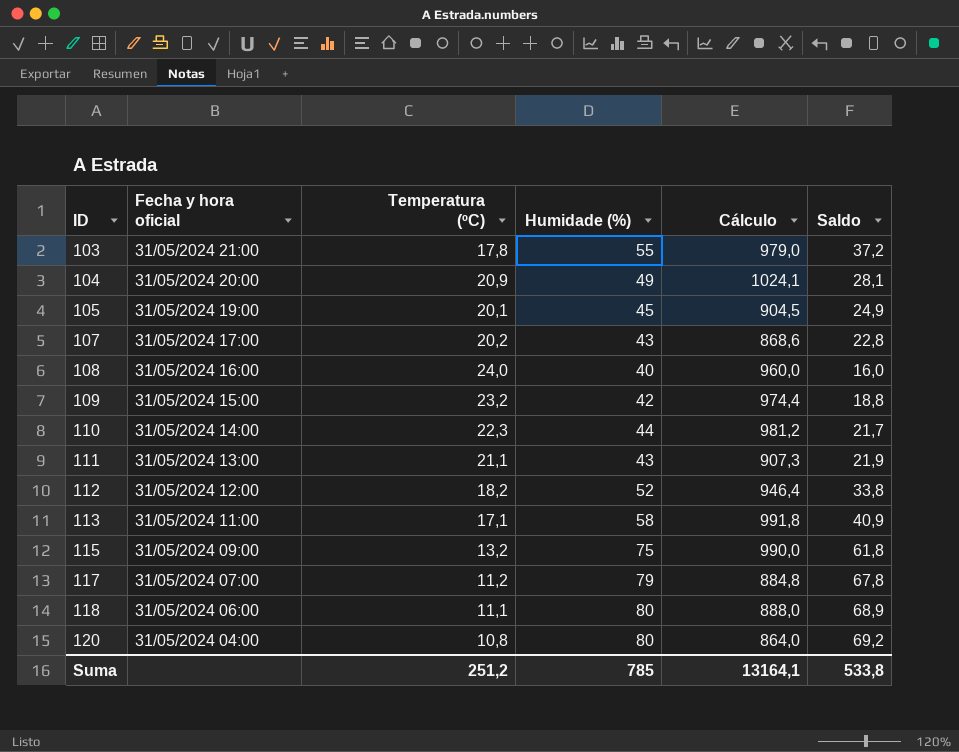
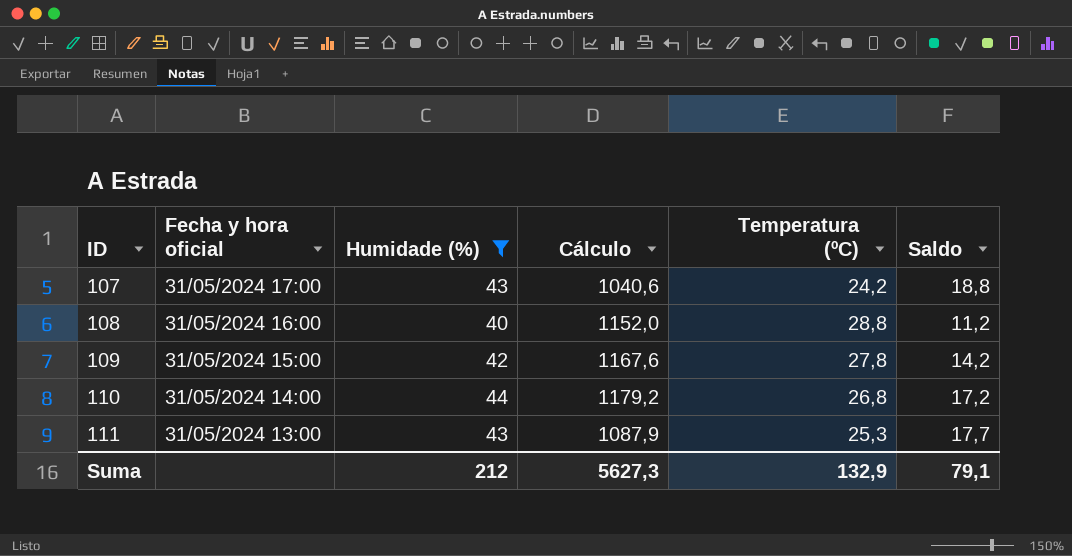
filter: none -> Humidade (%) <= 44
column Temperatura (ºC) | position: 3 -> 5
107 | Cálculo: 868,6 -> 1040,6
107 | Temperatura (ºC): 20,2 -> 24,2
107 | Saldo: 22,8 -> 18,8
108 | Cálculo: 960,0 -> 1152,0
108 | Temperatura (ºC): 24,0 -> 28,8
108 | Saldo: 16,0 -> 11,2
109 | Cálculo: 974,4 -> 1167,6
109 | Temperatura (ºC): 23,2 -> 27,8
109 | Saldo: 18,8 -> 14,2
110 | Cálculo: 981,2 -> 1179,2
110 | Temperatura (ºC): 22,3 -> 26,8
110 | Saldo: 21,7 -> 17,2
111 | Cálculo: 907,3 -> 1087,9
111 | Temperatura (ºC): 21,1 -> 25,3
111 | Saldo: 21,9 -> 17,7
Suma | Humidade (%): 785 -> 212
Suma | Cálculo: 13164,1 -> 5627,3
Suma | Temperatura (ºC): 251,2 -> 132,9
Suma | Saldo: 533,8 -> 79,1

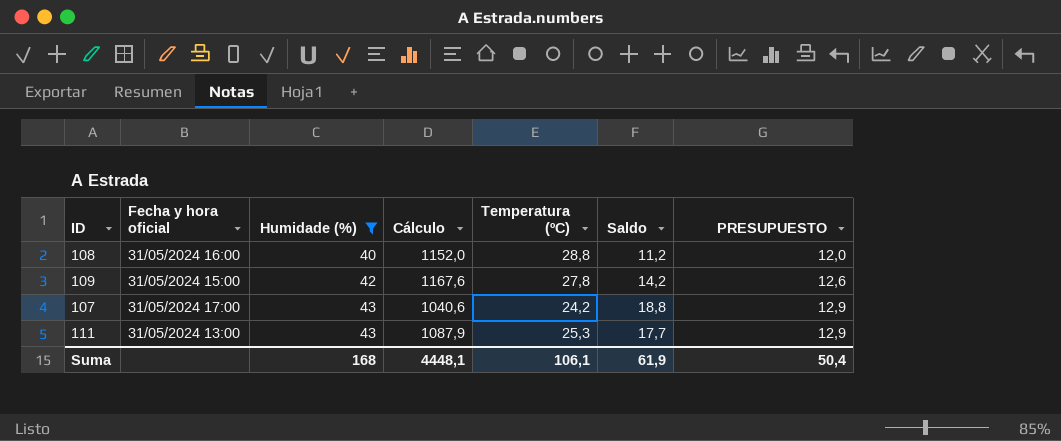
row order: ID ascending -> Humidade (%) ascending
column PRESUPUESTO | formula: none -> [Humidade (%)] * 0,3
row 110: 31/05/2024 14:00 | 44 | 1179,2 | 26,8 | 17,2 -> none
Suma | Humidade (%): 212 -> 168
Suma | Cálculo: 5627,3 -> 4448,1
Suma | Temperatura (ºC): 132,9 -> 106,1
Suma | Saldo: 79,1 -> 61,9

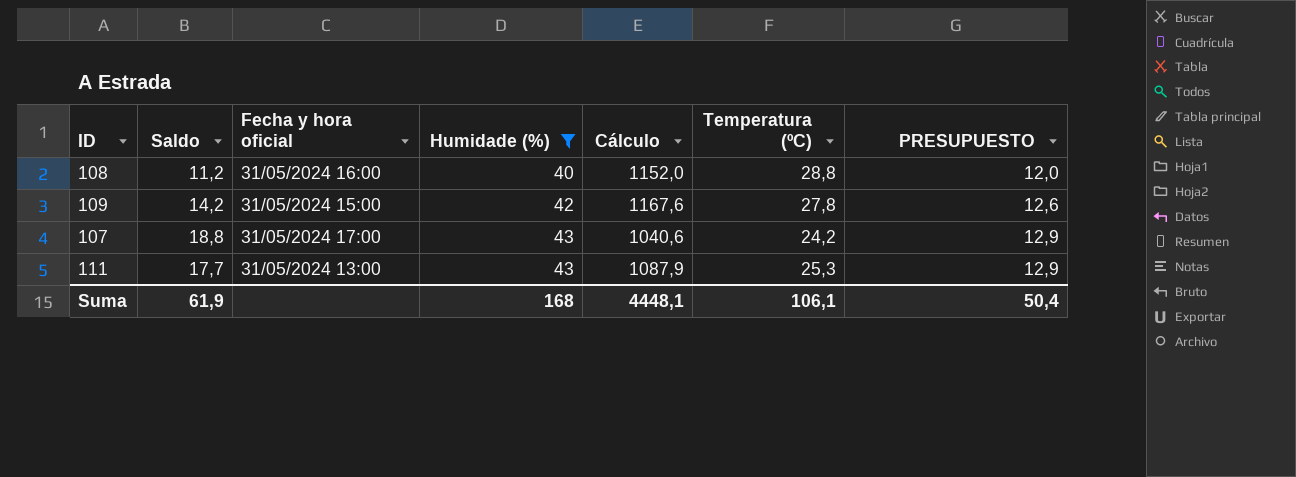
column Saldo | position: 6 -> 2

